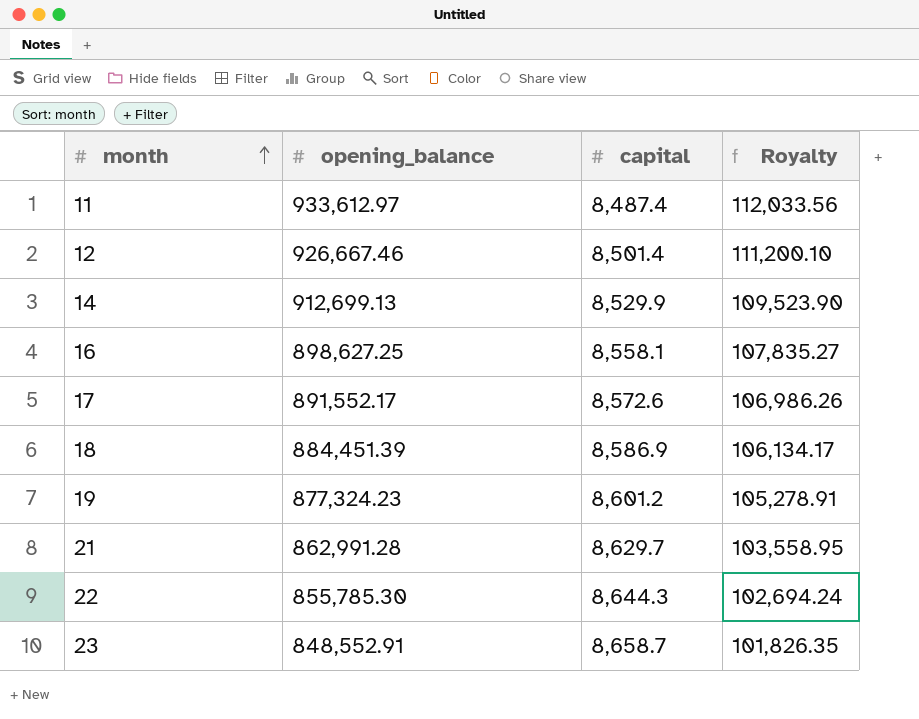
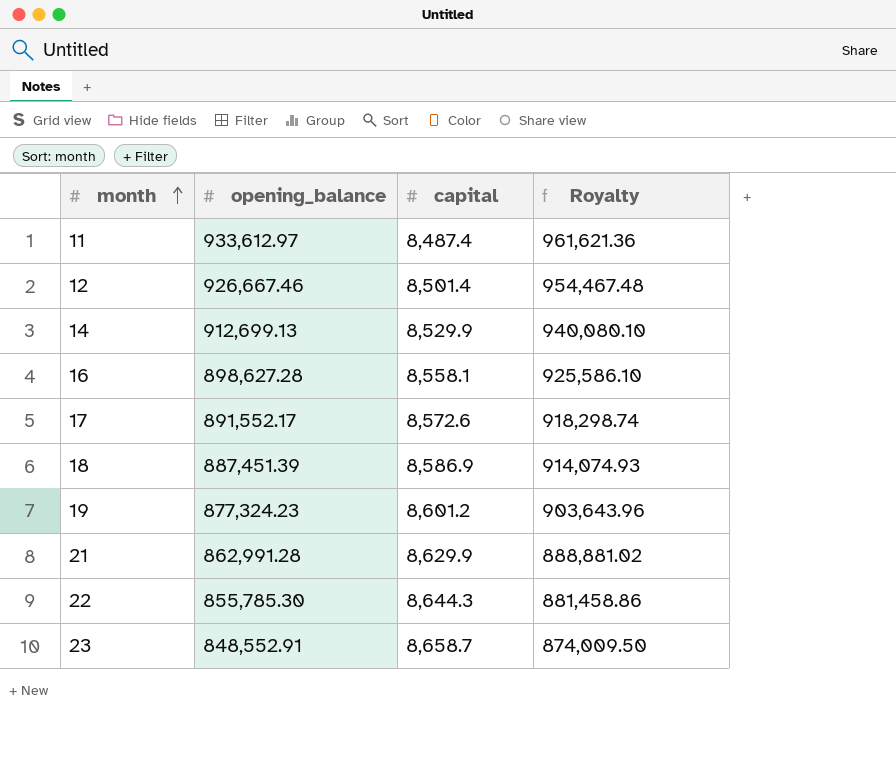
column Royalty | formula: [opening_balance] * 0.12 -> [opening_balance] * 1.03
16 | opening_balance: 898,627.25 -> 898,627.28
18 | opening_balance: 884,451.39 -> 887,451.39
21 | capital: 8,629.7 -> 8,629.9

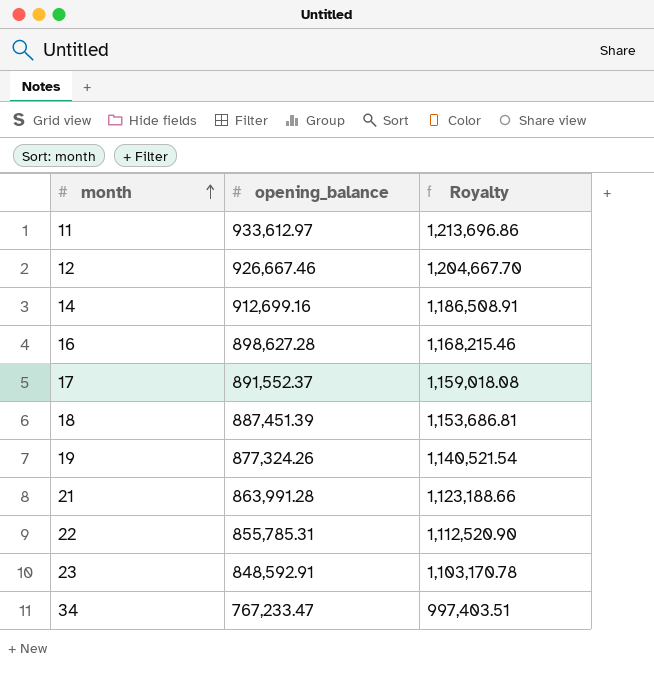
column capital | position: 3 -> none
column Royalty | formula: [opening_balance] * 1.03 -> [opening_balance] * 1.3
14 | opening_balance: 912,699.13 -> 912,699.16
17 | opening_balance: 891,552.17 -> 891,552.37
19 | opening_balance: 877,324.23 -> 877,324.26
21 | opening_balance: 862,991.28 -> 863,991.28
22 | opening_balance: 855,785.30 -> 855,785.31
23 | opening_balance: 848,552.91 -> 848,592.91
row 34: none -> 767,233.47 | 997,403.51

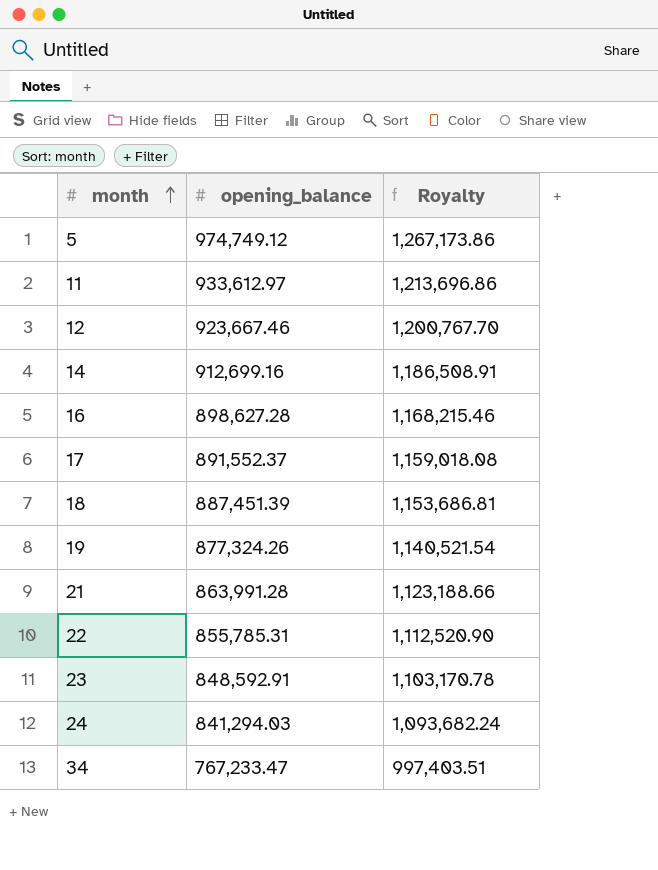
row 5: none -> 974,749.12 | 1,267,173.86
12 | opening_balance: 926,667.46 -> 923,667.46
12 | Royalty: 1,204,667.70 -> 1,200,767.70
row 24: none -> 841,294.03 | 1,093,682.24

